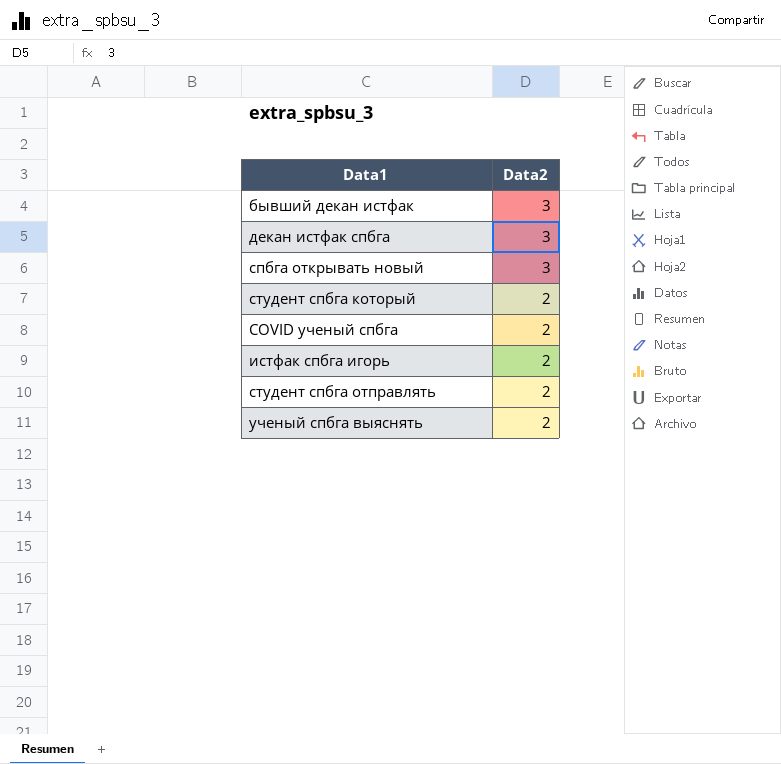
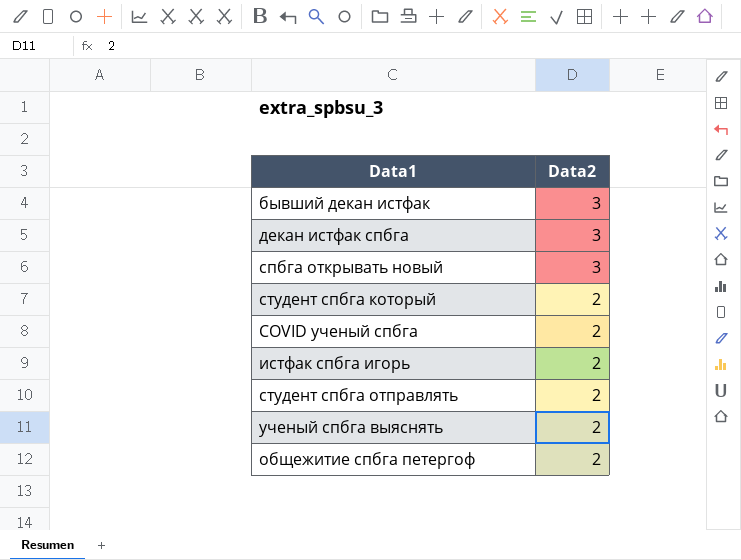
row общежитие спбга петергоф: none -> 2

